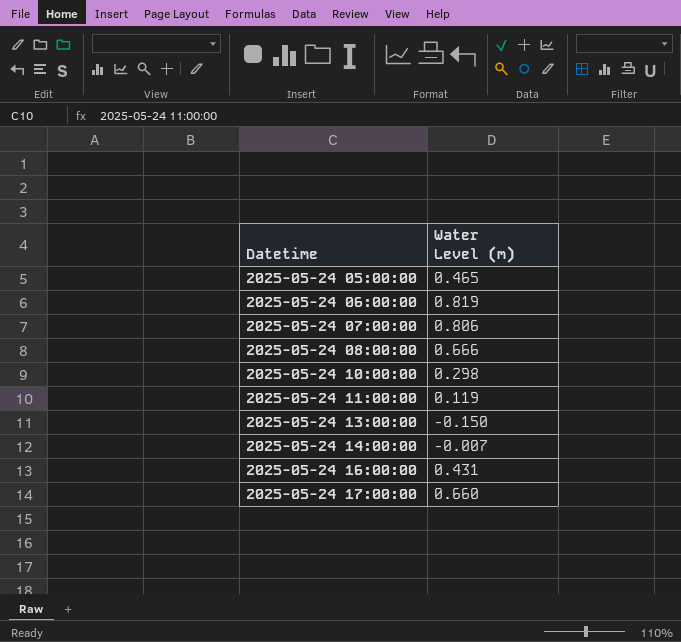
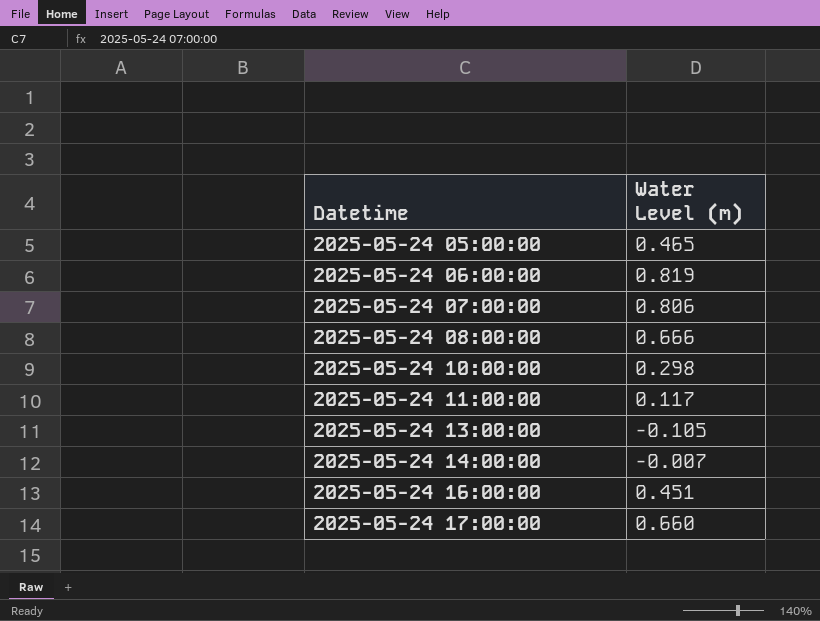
2025-05-24 11:00:00 | Water Level (m): 0.119 -> 0.117
2025-05-24 13:00:00 | Water Level (m): -0.150 -> -0.105
2025-05-24 16:00:00 | Water Level (m): 0.431 -> 0.451

